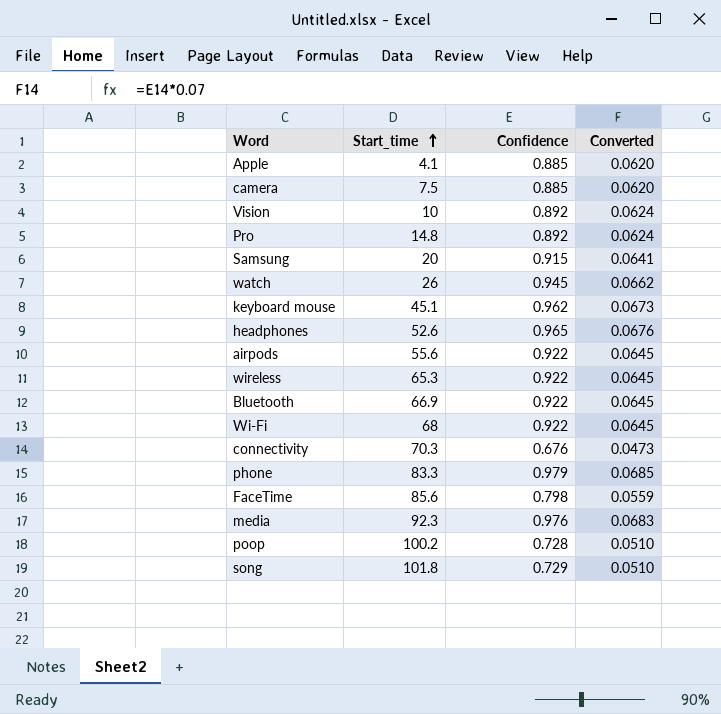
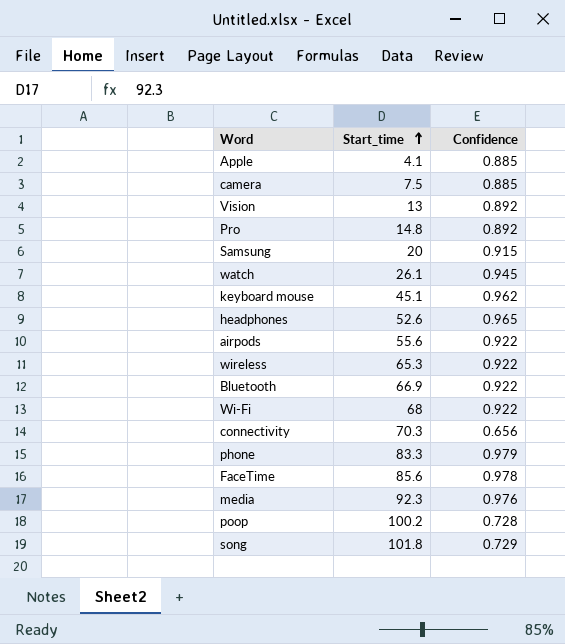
column Converted | formula: [Confidence] * 0.07 -> none
Vision | Start_time: 10 -> 13
watch | Start_time: 26 -> 26.1
connectivity | Confidence: 0.676 -> 0.656
FaceTime | Confidence: 0.798 -> 0.978

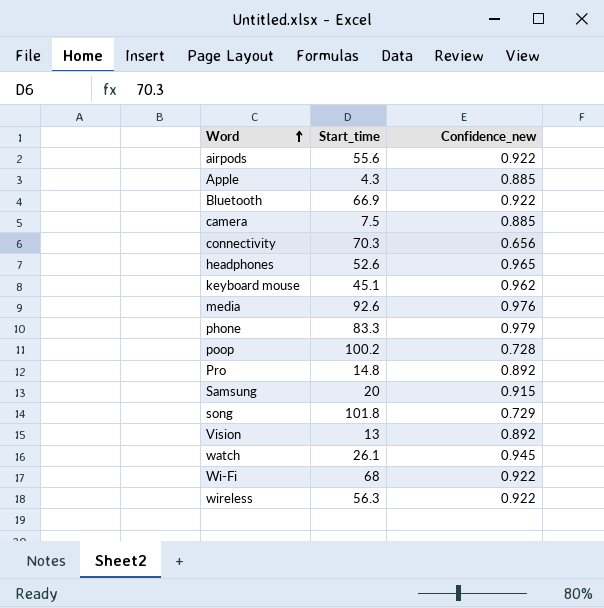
row order: Start_time ascending -> Word ascending
column name: Confidence -> Confidence_new
row FaceTime: 85.6 | 0.978 -> none
Apple | Start_time: 4.1 -> 4.3
media | Start_time: 92.3 -> 92.6
wireless | Start_time: 65.3 -> 56.3

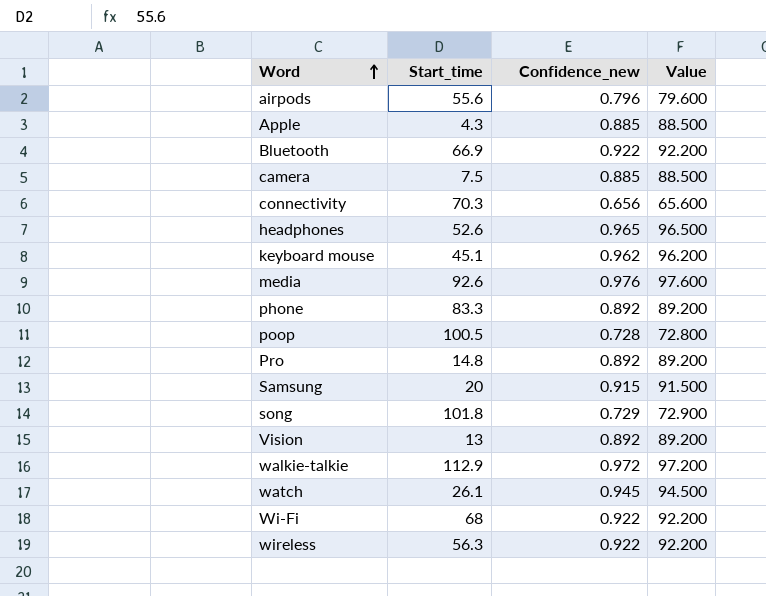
column Value | formula: none -> [Confidence_new] * 100
airpods | Confidence_new: 0.922 -> 0.796
phone | Confidence_new: 0.979 -> 0.892
poop | Start_time: 100.2 -> 100.5
row walkie-talkie: none -> 112.9 | 0.972 | 97.200

